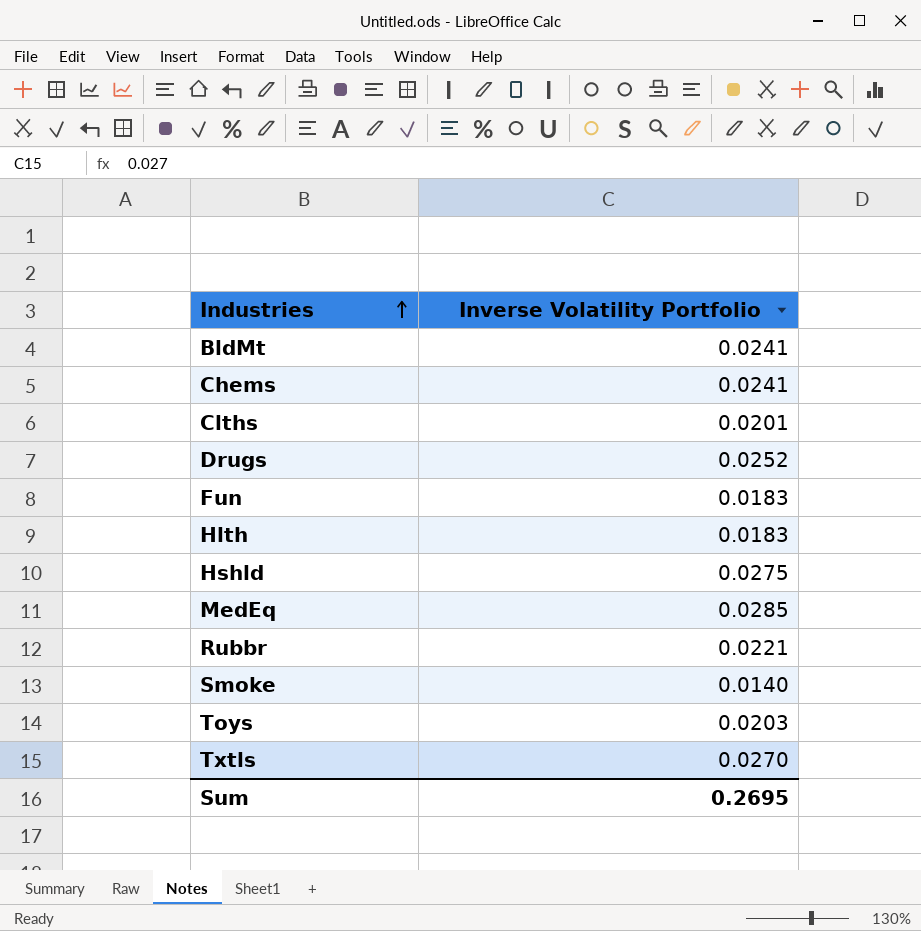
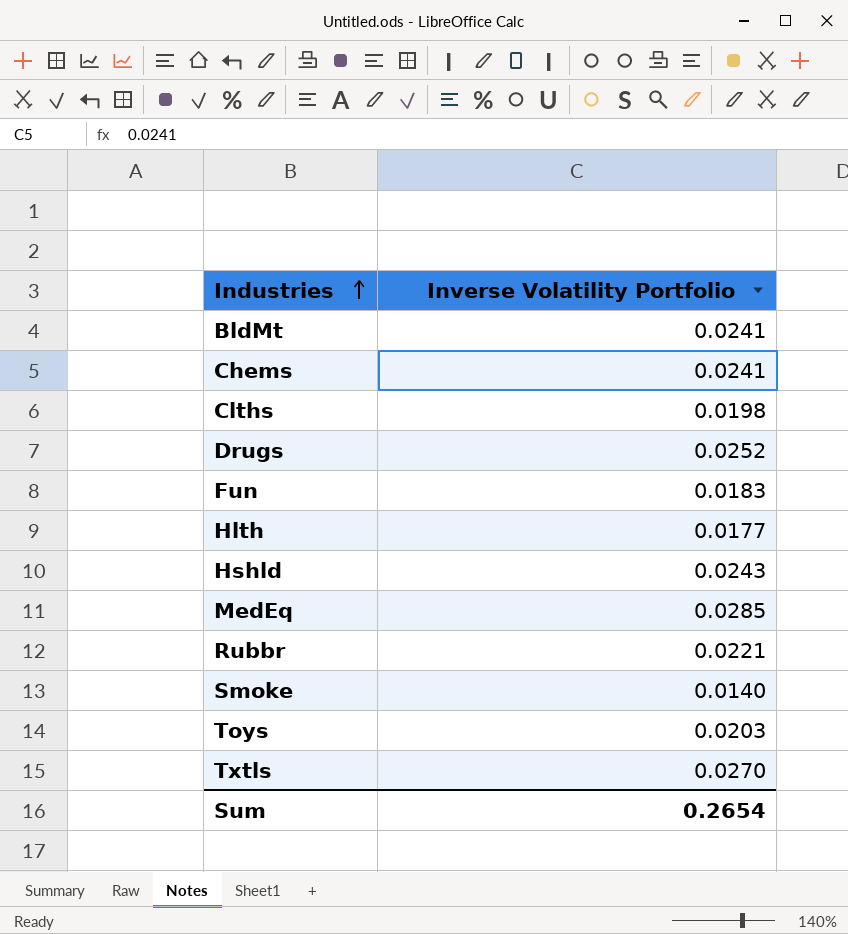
Clths | Inverse Volatility Portfolio: 0.0201 -> 0.0198
Hlth | Inverse Volatility Portfolio: 0.0183 -> 0.0177
Hshld | Inverse Volatility Portfolio: 0.0275 -> 0.0243
Sum | Inverse Volatility Portfolio: 0.2695 -> 0.2654

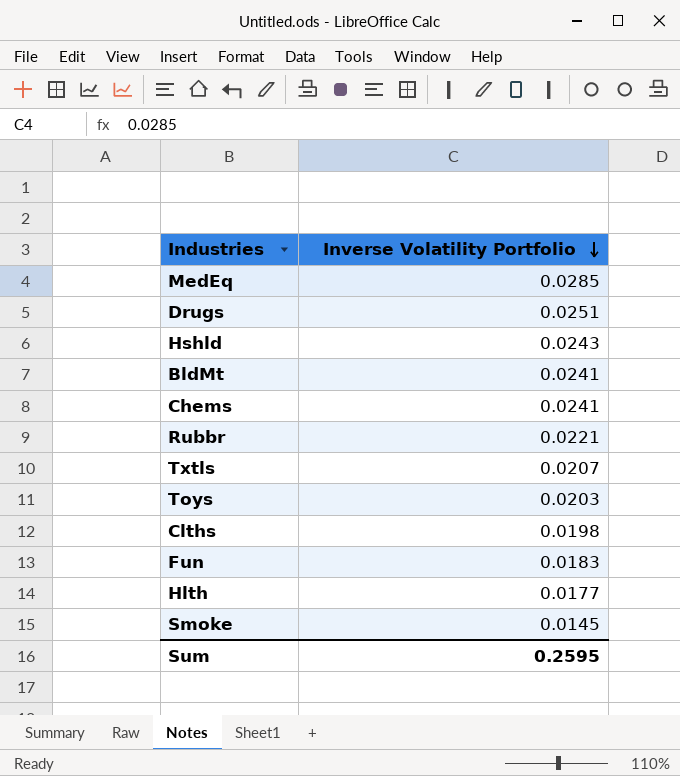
row order: Industries ascending -> Inverse Volatility Portfolio descending
Drugs | Inverse Volatility Portfolio: 0.0252 -> 0.0251
Txtls | Inverse Volatility Portfolio: 0.0270 -> 0.0207
Smoke | Inverse Volatility Portfolio: 0.0140 -> 0.0145
Sum | Inverse Volatility Portfolio: 0.2654 -> 0.2595

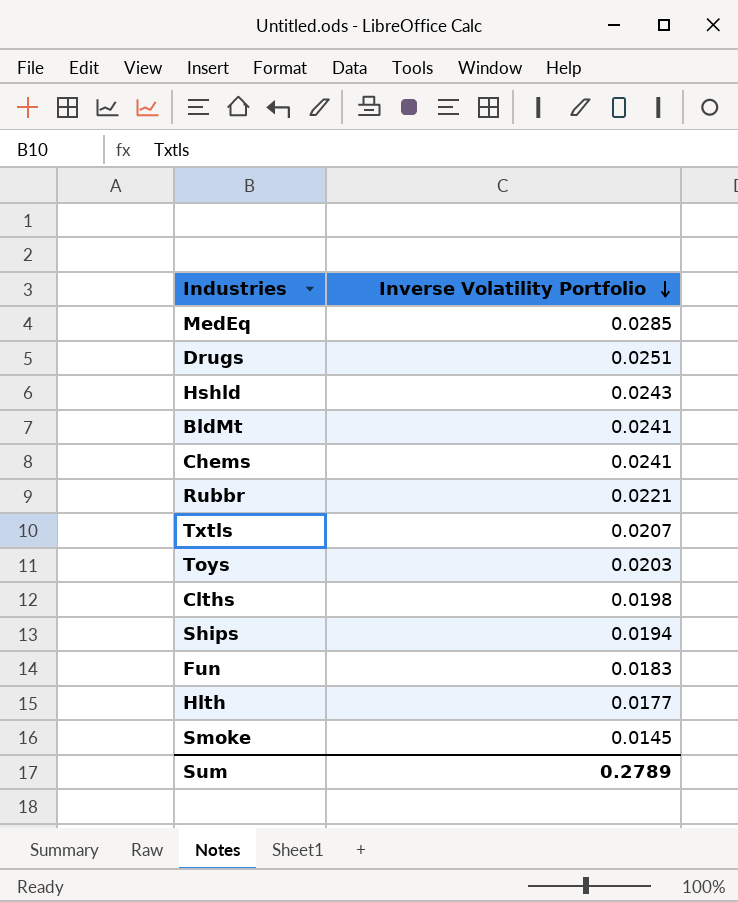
row Ships: none -> 0.0194
Sum | Inverse Volatility Portfolio: 0.2595 -> 0.2789

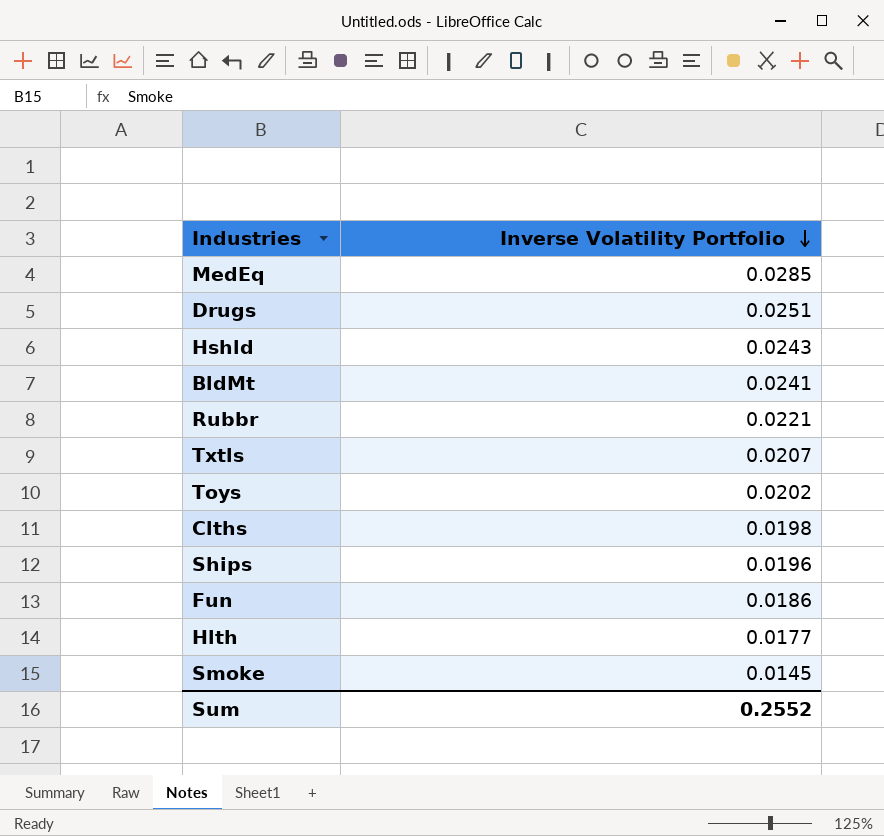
row Chems: 0.0241 -> none
Toys | Inverse Volatility Portfolio: 0.0203 -> 0.0202
Ships | Inverse Volatility Portfolio: 0.0194 -> 0.0196
Fun | Inverse Volatility Portfolio: 0.0183 -> 0.0186
Sum | Inverse Volatility Portfolio: 0.2789 -> 0.2552

